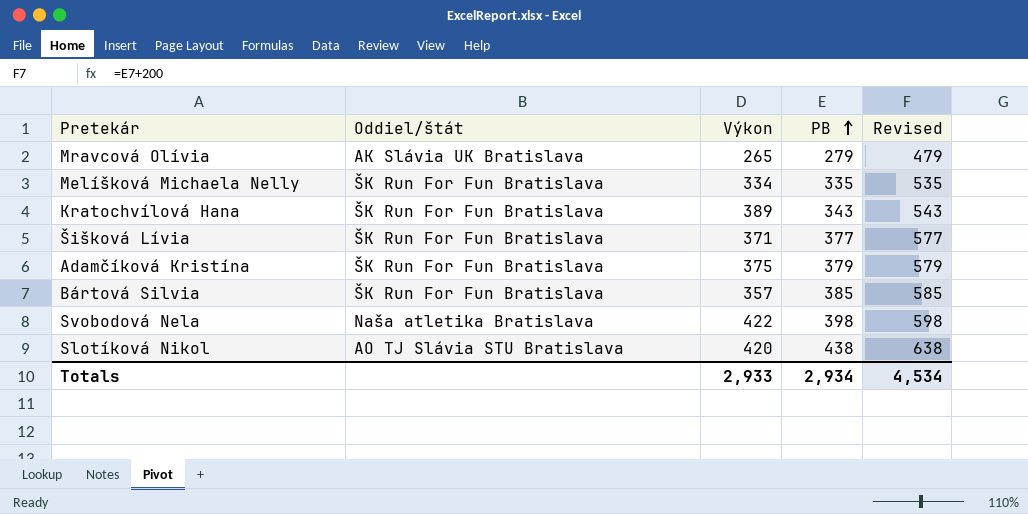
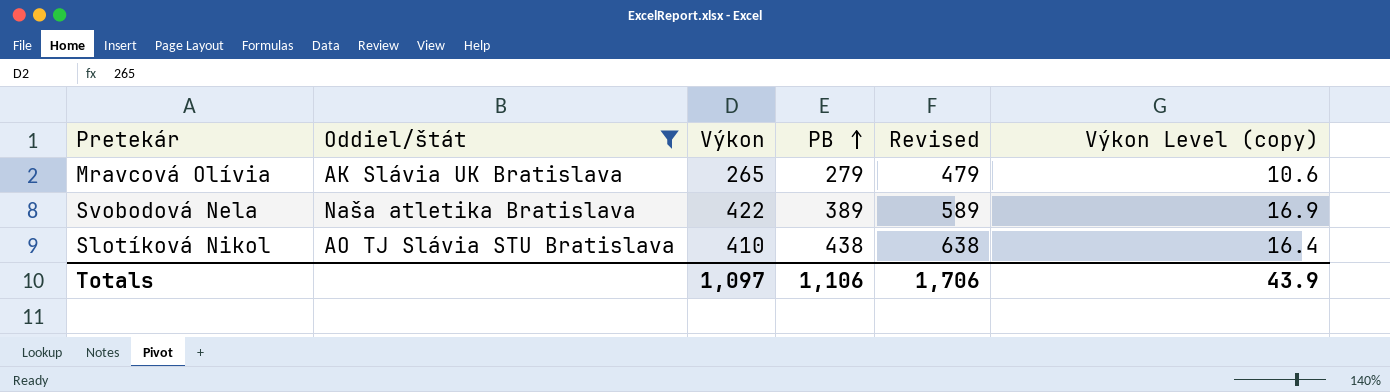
filter: none -> Oddiel/štát != ŠK Run For Fun Bratislava
column Výkon Level (copy) | formula: none -> [Výkon] * 0.04
Svobodová Nela | PB: 398 -> 389
Svobodová Nela | Revised: 598 -> 589
Slotíková Nikol | Výkon: 420 -> 410
Totals | Výkon: 2,933 -> 1,097
Totals | PB: 2,934 -> 1,106
Totals | Revised: 4,534 -> 1,706

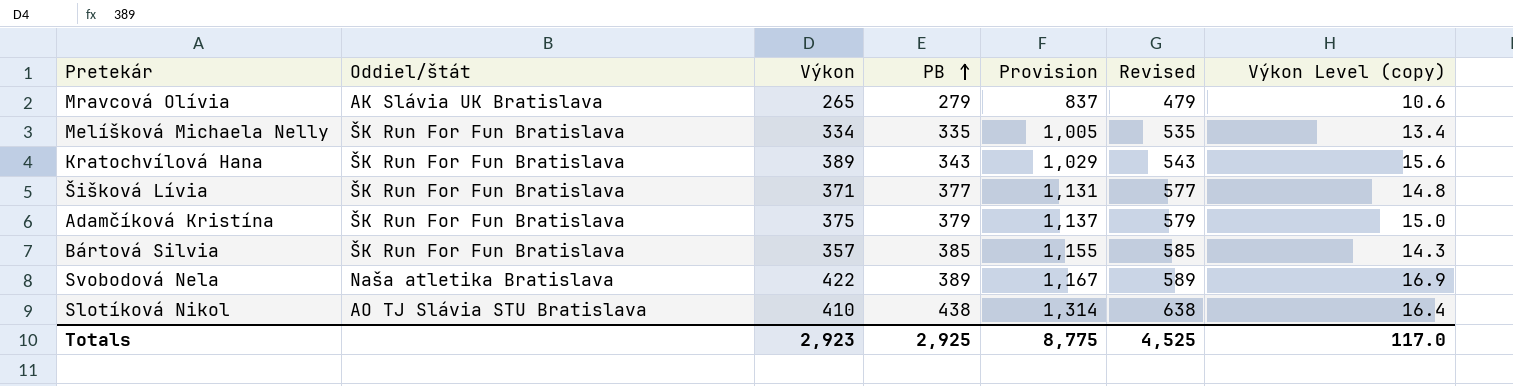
filter: Oddiel/štát != ŠK Run For Fun Bratislava -> none
column Provision | formula: none -> [PB] * 3
Totals | Výkon: 1,097 -> 2,923
Totals | PB: 1,106 -> 2,925
Totals | Revised: 1,706 -> 4,525
Totals | Výkon Level (copy): 43.9 -> 117.0

